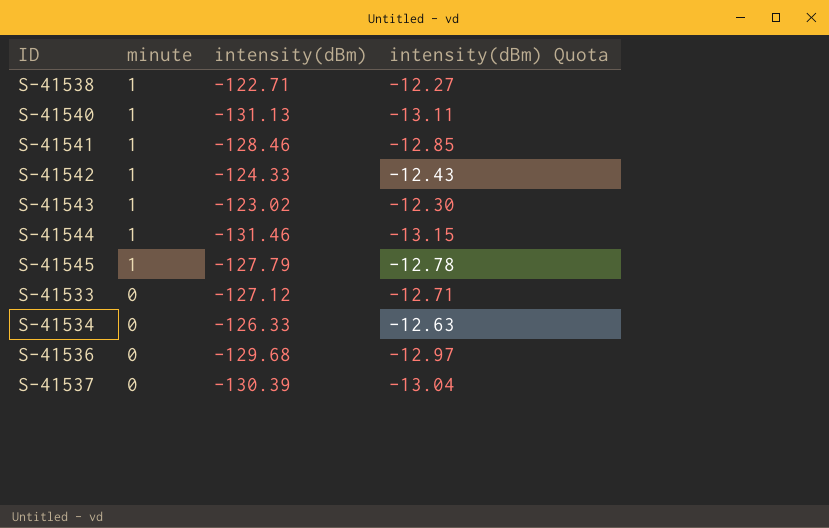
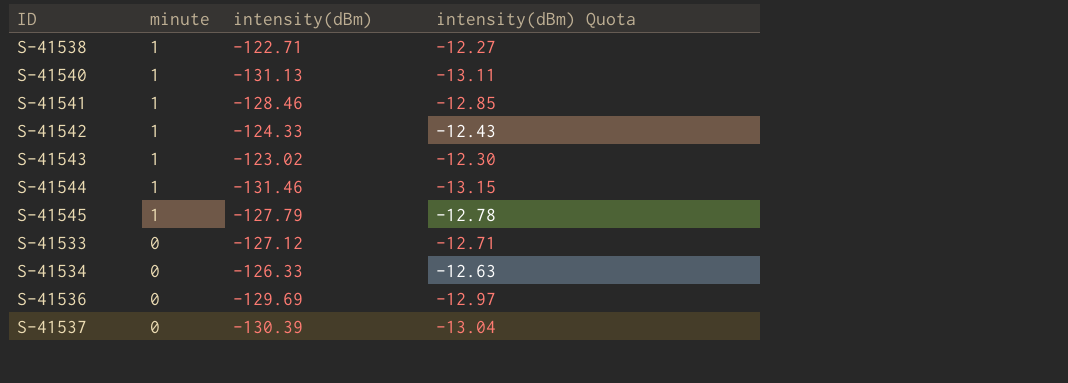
S-41536 | intensity(dBm): -129.68 -> -129.69

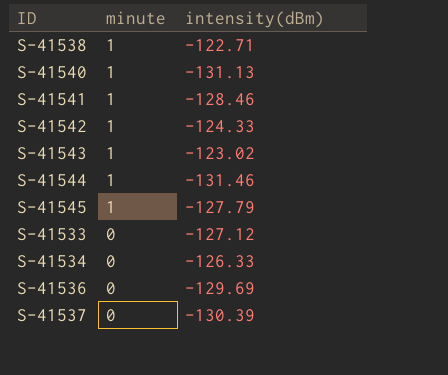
column intensity(dBm) Quota | formula: [intensity(dBm)] * 0.1 -> none

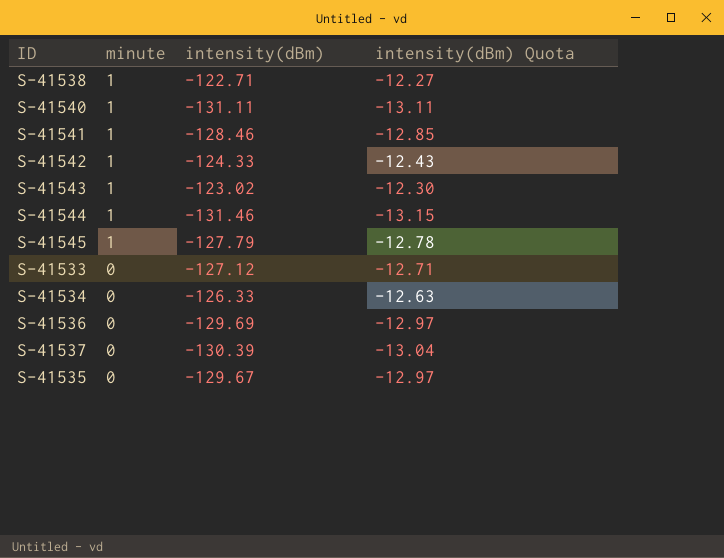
column intensity(dBm) Quota | formula: none -> [intensity(dBm)] * 0.1
S-41540 | intensity(dBm): -131.13 -> -131.11
row S-41535: none -> 0 | -129.67 | -12.97

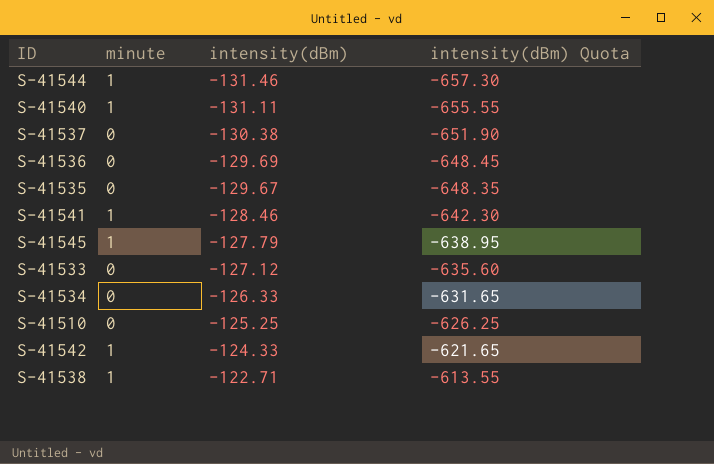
row order: minute descending -> intensity(dBm) ascending
column intensity(dBm) Quota | formula: [intensity(dBm)] * 0.1 -> [intensity(dBm)] * 5
row S-41543: 1 | -123.02 | -12.30 -> none
S-41537 | intensity(dBm): -130.39 -> -130.38
row S-41510: none -> 0 | -125.25 | -626.25

